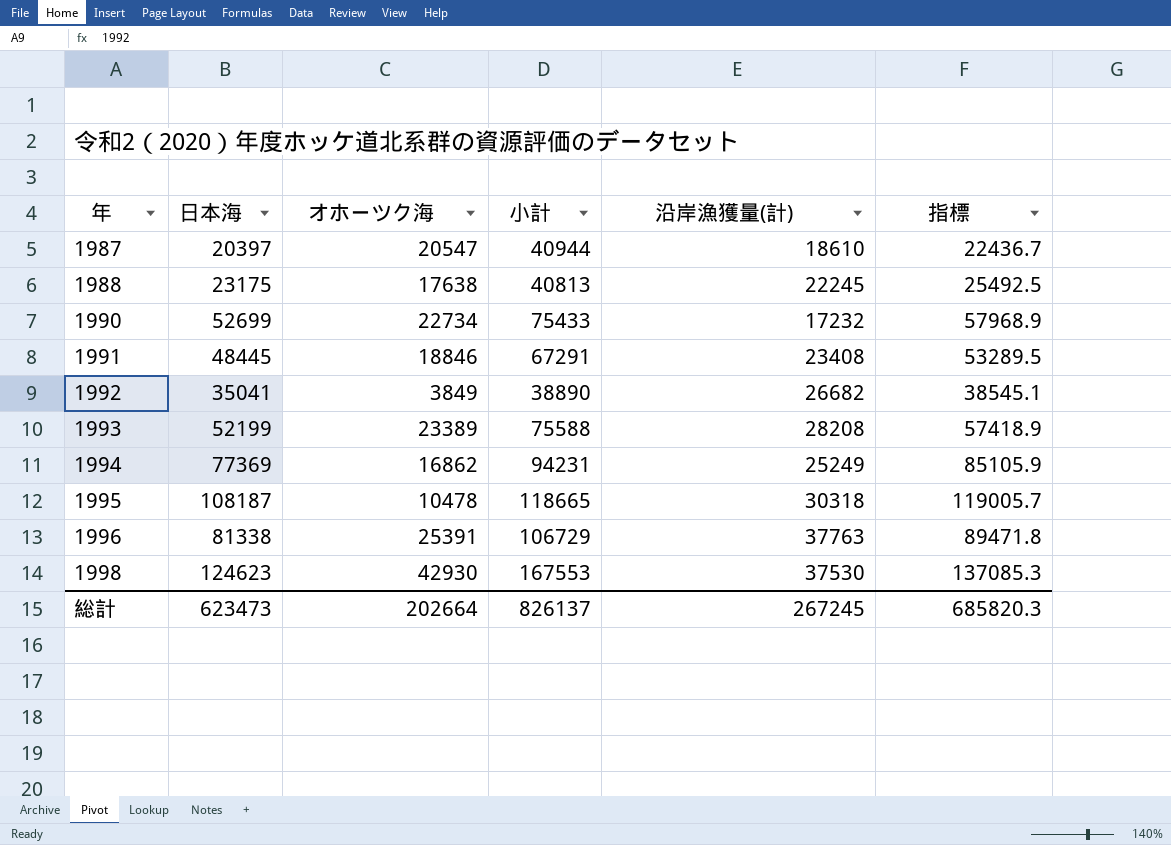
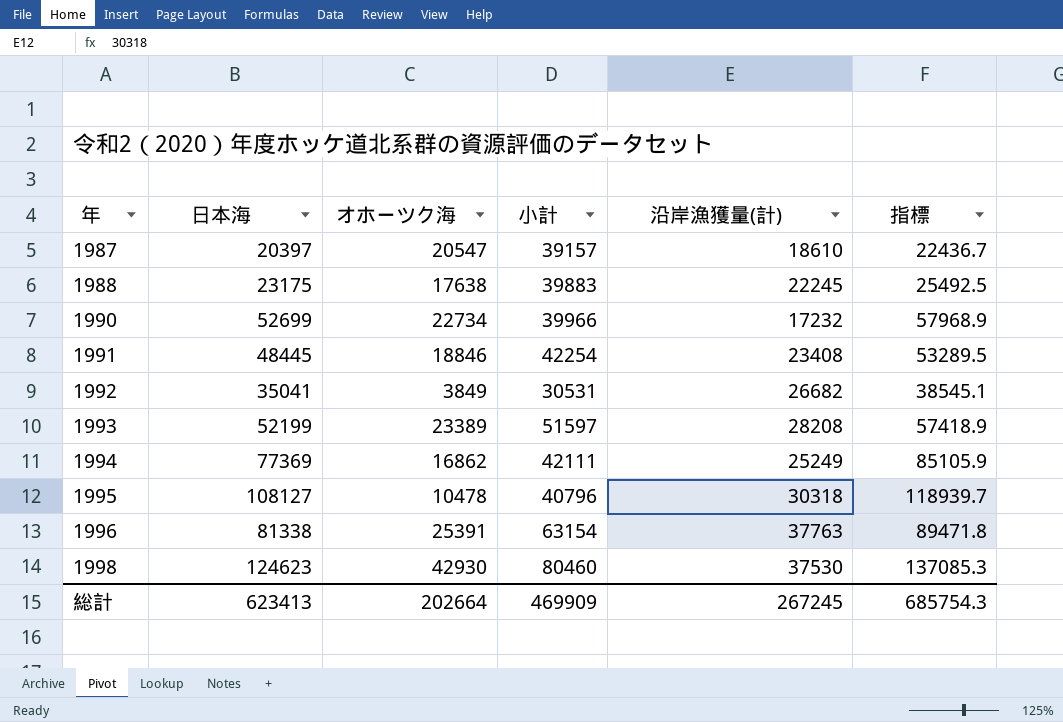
column 小計 | formula: [日本海] + [オホーツク海] -> [オホーツク海] + [沿岸漁獲量(計)]
1995 | 日本海: 108187 -> 108127
1995 | 指標: 119005.7 -> 118939.7
総計 | 日本海: 623473 -> 623413
総計 | 小計: 826137 -> 469909
総計 | 指標: 685820.3 -> 685754.3

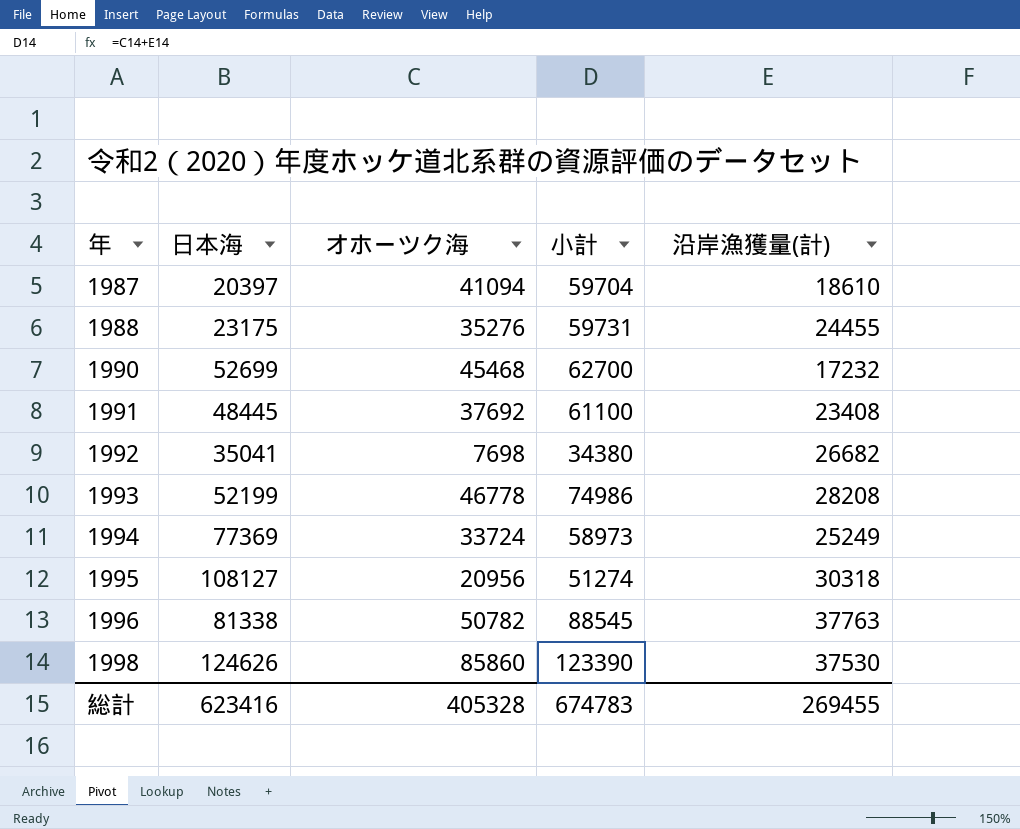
column 指標 | formula: [日本海] * 1.1 -> none
1987 | オホーツク海: 20547 -> 41094
1987 | 小計: 39157 -> 59704
1988 | オホーツク海: 17638 -> 35276
1988 | 小計: 39883 -> 59731
1988 | 沿岸漁獲量(計): 22245 -> 24455
1990 | オホーツク海: 22734 -> 45468
1990 | 小計: 39966 -> 62700
1991 | オホーツク海: 18846 -> 37692
1991 | 小計: 42254 -> 61100
1992 | オホーツク海: 3849 -> 7698
1992 | 小計: 30531 -> 34380
1993 | オホーツク海: 23389 -> 46778
1993 | 小計: 51597 -> 74986
1994 | オホーツク海: 16862 -> 33724
1994 | 小計: 42111 -> 58973
1995 | オホーツク海: 10478 -> 20956
1995 | 小計: 40796 -> 51274
1996 | オホーツク海: 25391 -> 50782
1996 | 小計: 63154 -> 88545
1998 | 日本海: 124623 -> 124626
1998 | オホーツク海: 42930 -> 85860
1998 | 小計: 80460 -> 123390
総計 | 日本海: 623413 -> 623416
総計 | オホーツク海: 202664 -> 405328
総計 | 小計: 469909 -> 674783
総計 | 沿岸漁獲量(計): 267245 -> 269455

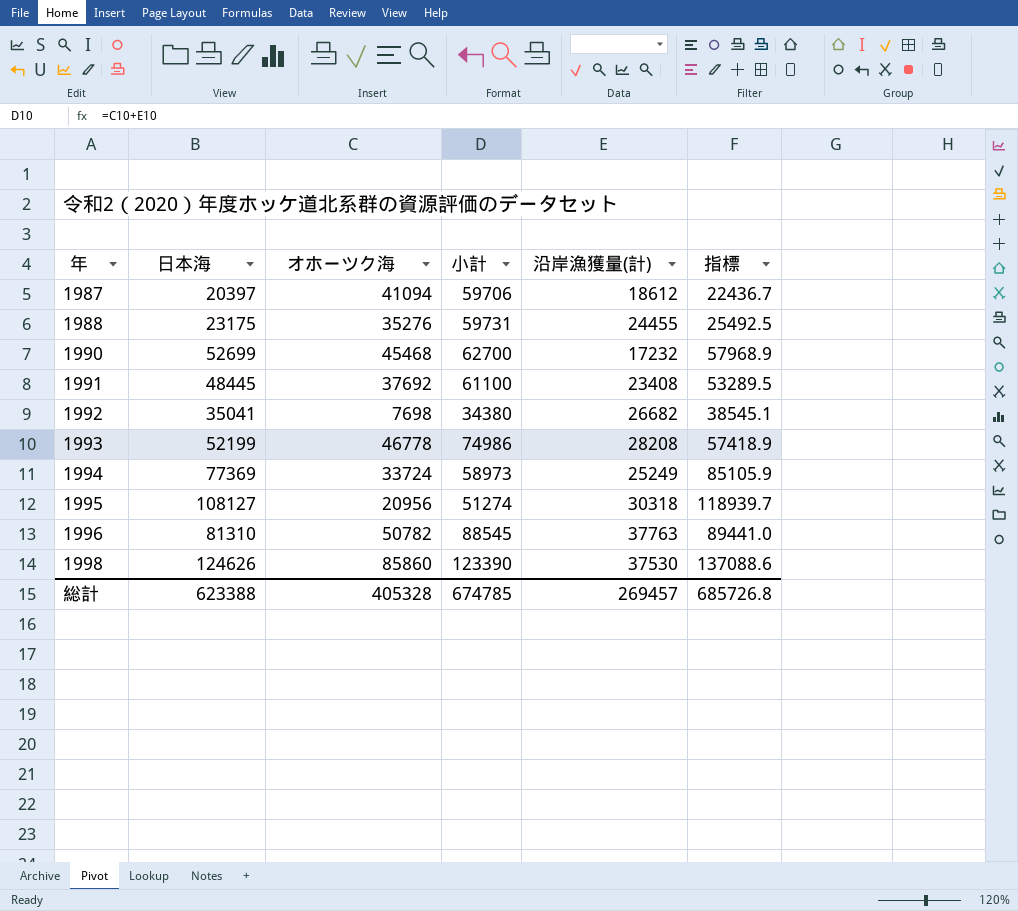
column 指標 | formula: none -> [日本海] * 1.1
1987 | 小計: 59704 -> 59706
1987 | 沿岸漁獲量(計): 18610 -> 18612
1996 | 日本海: 81338 -> 81310
総計 | 日本海: 623416 -> 623388
総計 | 小計: 674783 -> 674785
総計 | 沿岸漁獲量(計): 269455 -> 269457

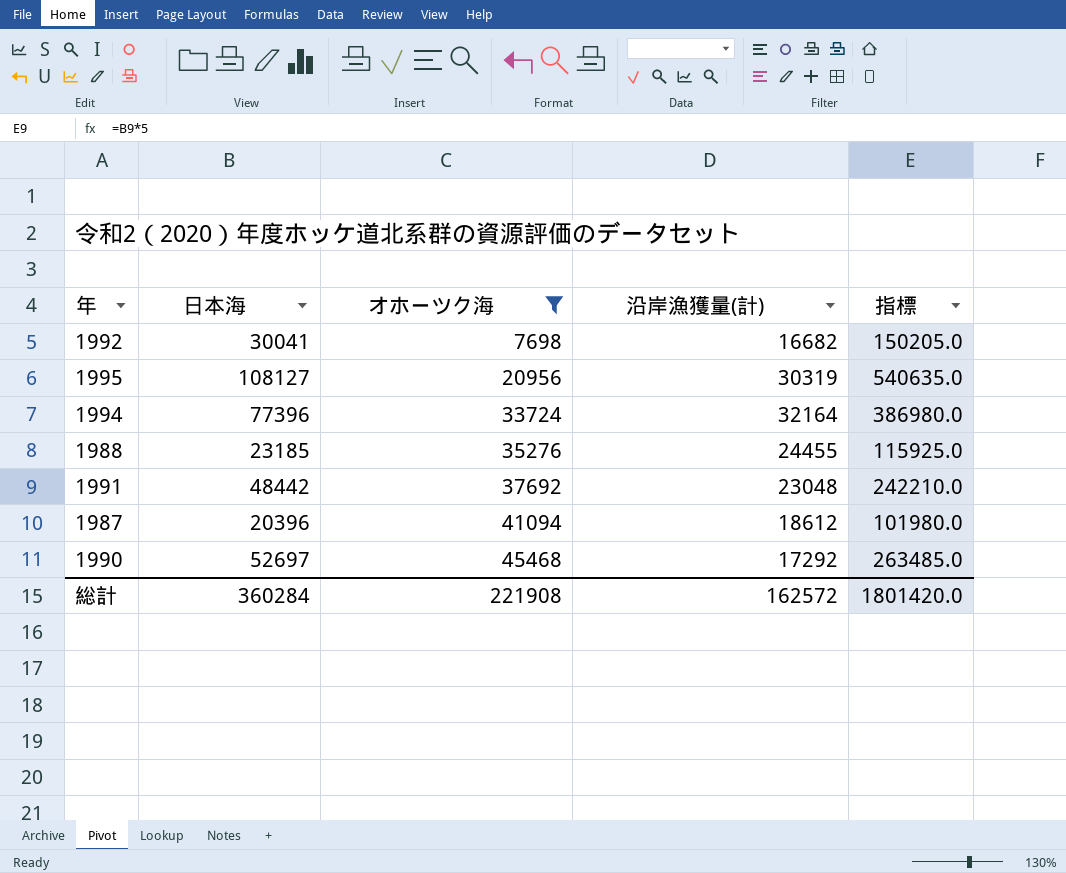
filter: none -> オホーツク海 <= 45468
row order: 年 ascending -> オホーツク海 ascending
column 小計 | formula: [オホーツク海] + [沿岸漁獲量(計)] -> none
column 指標 | formula: [日本海] * 1.1 -> [日本海] * 5
1992 | 日本海: 35041 -> 30041
1992 | 沿岸漁獲量(計): 26682 -> 16682
1995 | 沿岸漁獲量(計): 30318 -> 30319
1994 | 日本海: 77369 -> 77396
1994 | 沿岸漁獲量(計): 25249 -> 32164
1988 | 日本海: 23175 -> 23185
1991 | 日本海: 48445 -> 48442
1991 | 沿岸漁獲量(計): 23408 -> 23048
1987 | 日本海: 20397 -> 20396
1990 | 日本海: 52699 -> 52697
1990 | 沿岸漁獲量(計): 17232 -> 17292
総計 | 日本海: 623388 -> 360284
総計 | オホーツク海: 405328 -> 221908
総計 | 沿岸漁獲量(計): 269457 -> 162572
総計 | 指標: 685726.8 -> 1801420.0

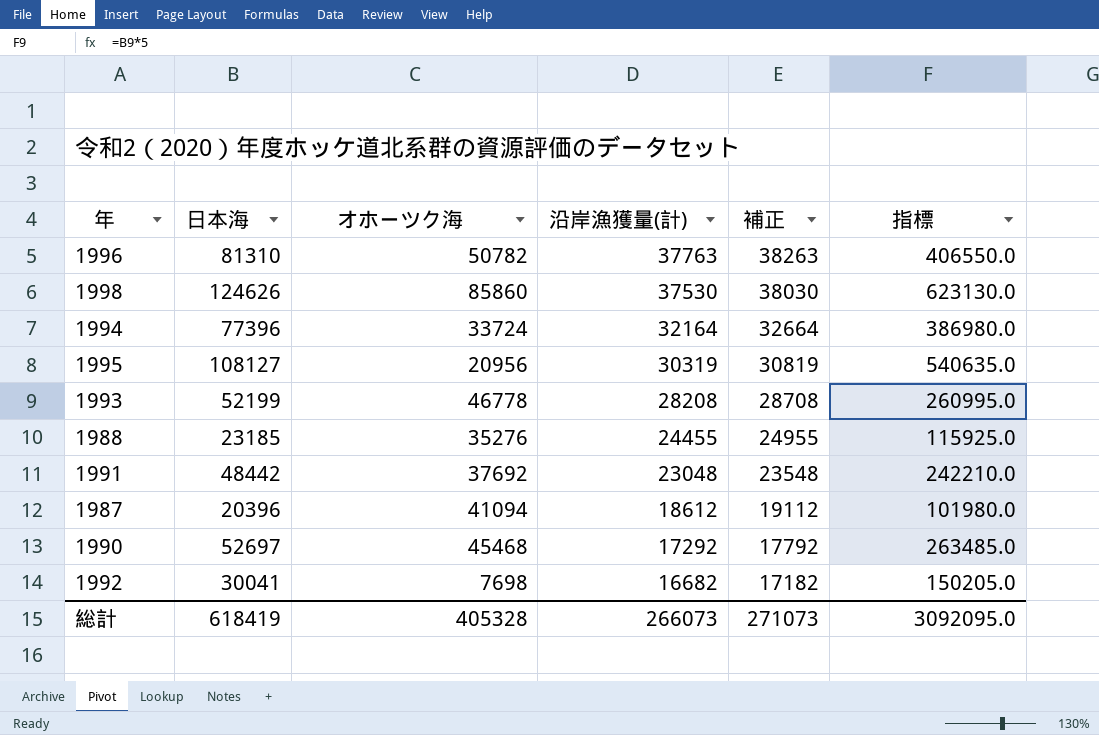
filter: オホーツク海 <= 45468 -> none
row order: オホーツク海 ascending -> 沿岸漁獲量(計) descending
column 補正 | formula: none -> [沿岸漁獲量(計)] + 500
総計 | 日本海: 360284 -> 618419
総計 | オホーツク海: 221908 -> 405328
総計 | 沿岸漁獲量(計): 162572 -> 266073
総計 | 指標: 1801420.0 -> 3092095.0

